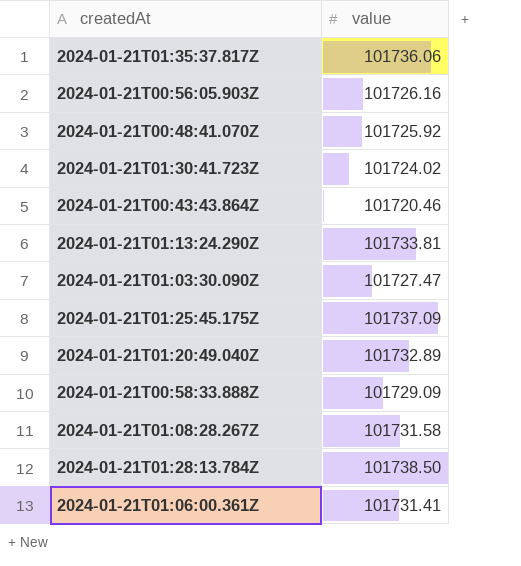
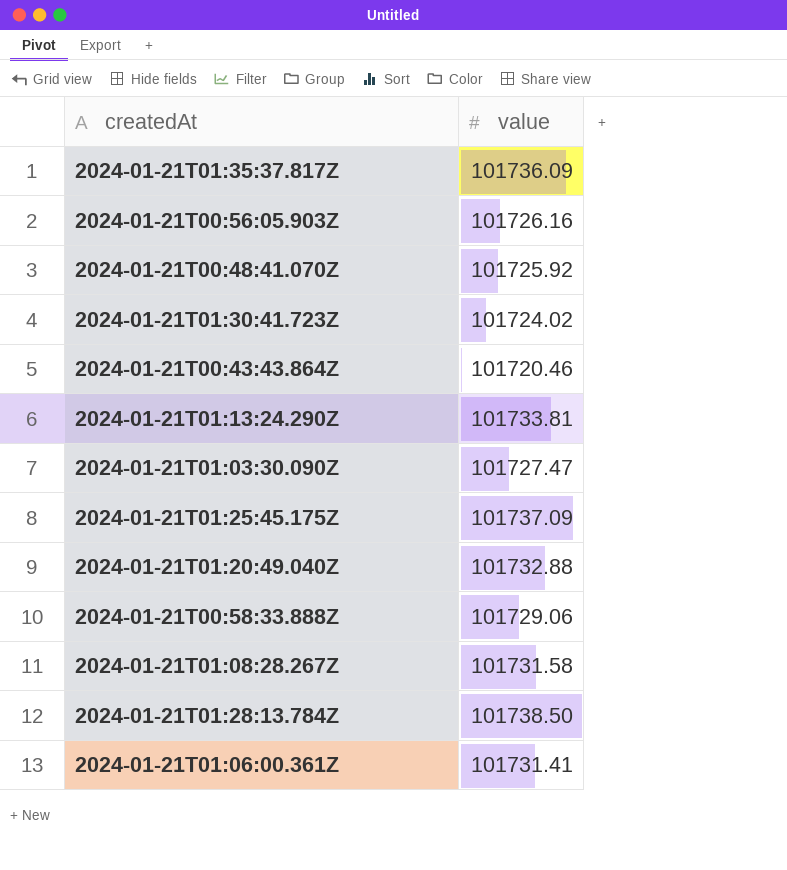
2024-01-21T01:35:37.817Z | value: 101736.06 -> 101736.09
2024-01-21T01:20:49.040Z | value: 101732.89 -> 101732.88
2024-01-21T00:58:33.888Z | value: 101729.09 -> 101729.06

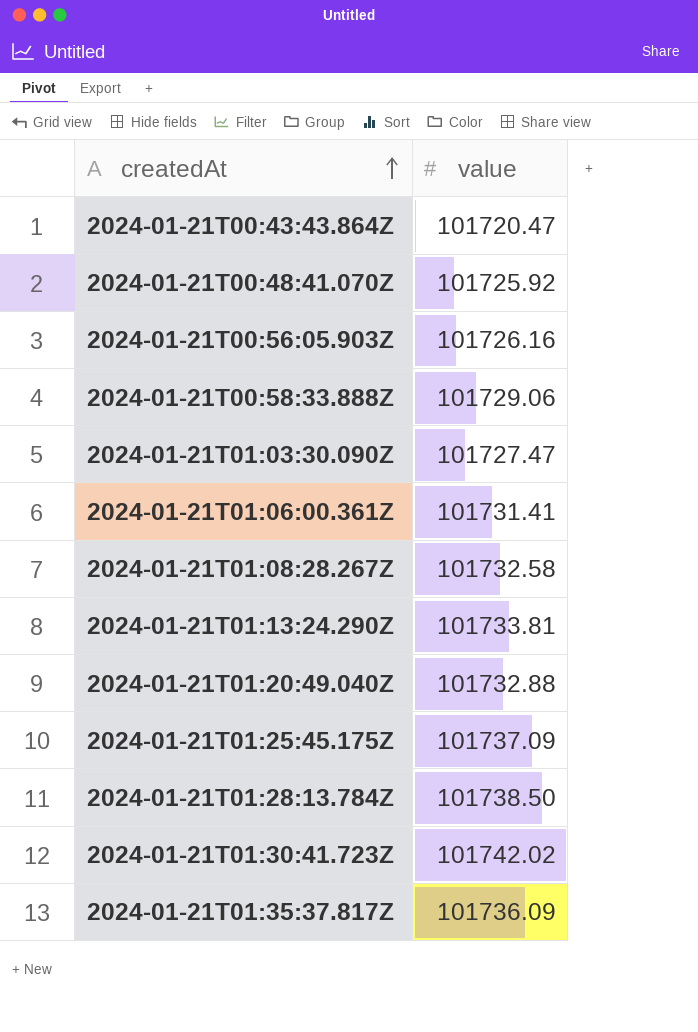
row order: none -> createdAt ascending
2024-01-21T00:43:43.864Z | value: 101720.46 -> 101720.47
2024-01-21T01:08:28.267Z | value: 101731.58 -> 101732.58
2024-01-21T01:30:41.723Z | value: 101724.02 -> 101742.02

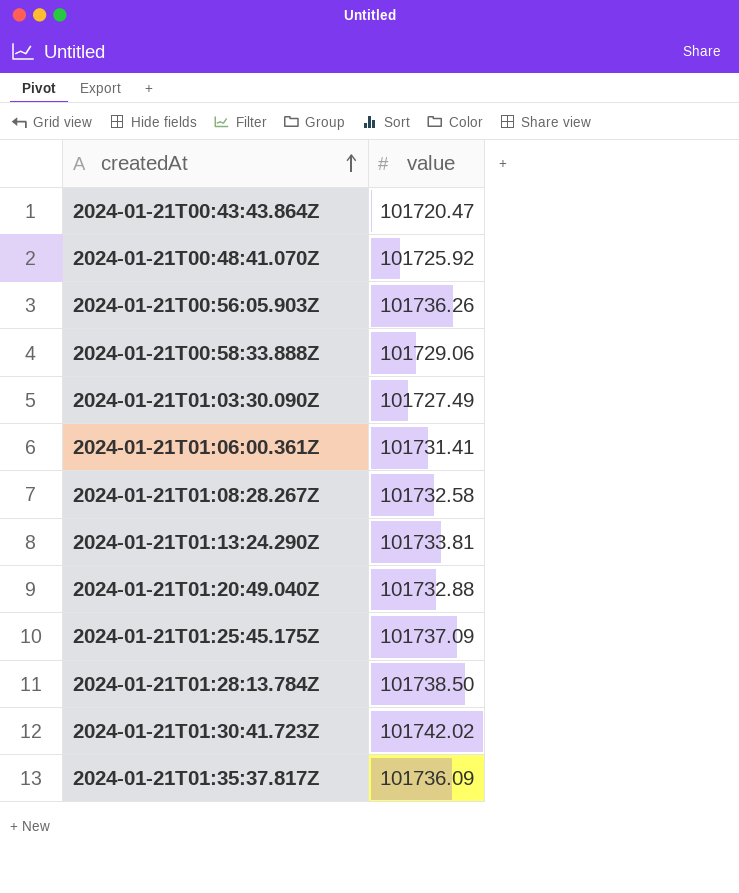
2024-01-21T00:56:05.903Z | value: 101726.16 -> 101736.26
2024-01-21T01:03:30.090Z | value: 101727.47 -> 101727.49

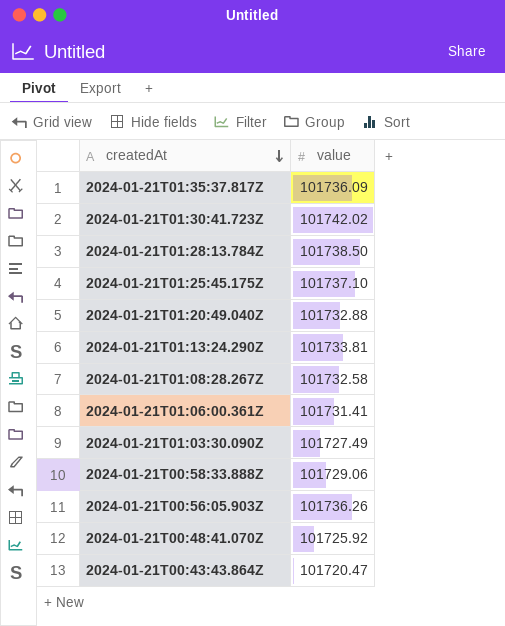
row order: createdAt ascending -> createdAt descending
2024-01-21T01:25:45.175Z | value: 101737.09 -> 101737.10

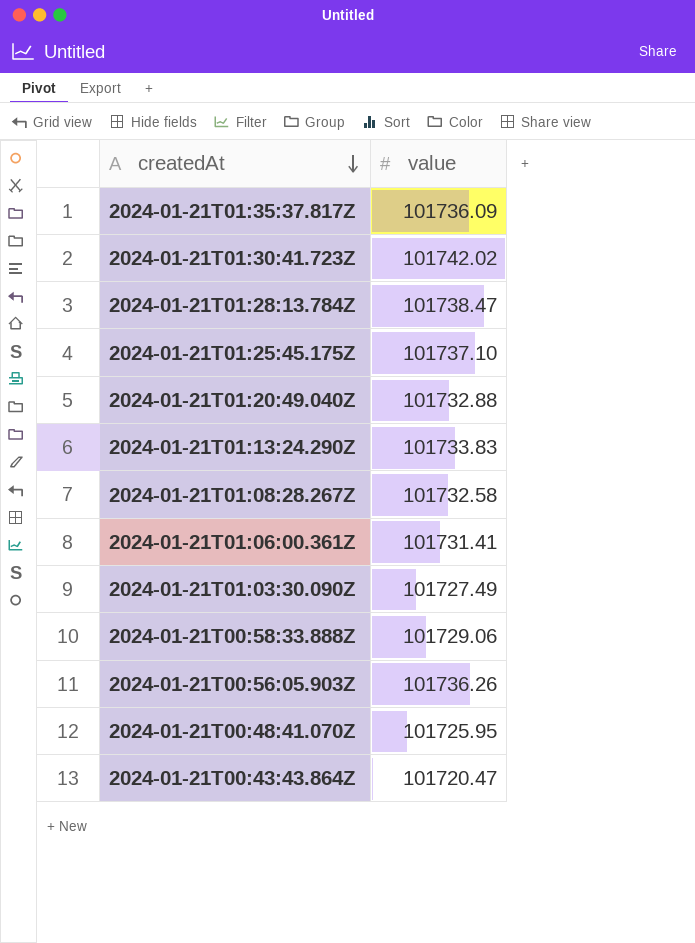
2024-01-21T01:28:13.784Z | value: 101738.50 -> 101738.47
2024-01-21T01:13:24.290Z | value: 101733.81 -> 101733.83
2024-01-21T00:48:41.070Z | value: 101725.92 -> 101725.95

